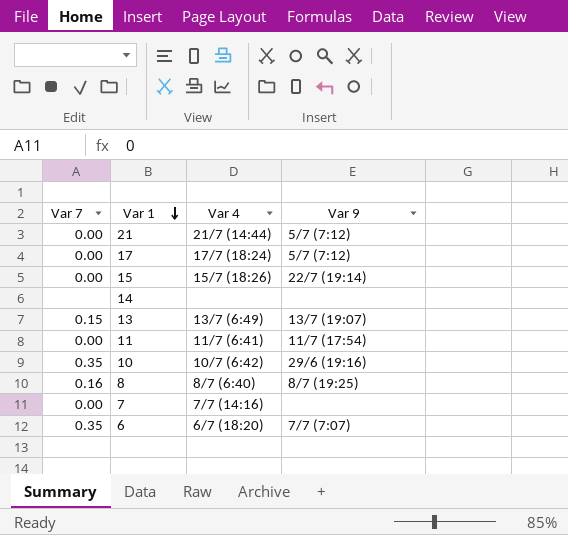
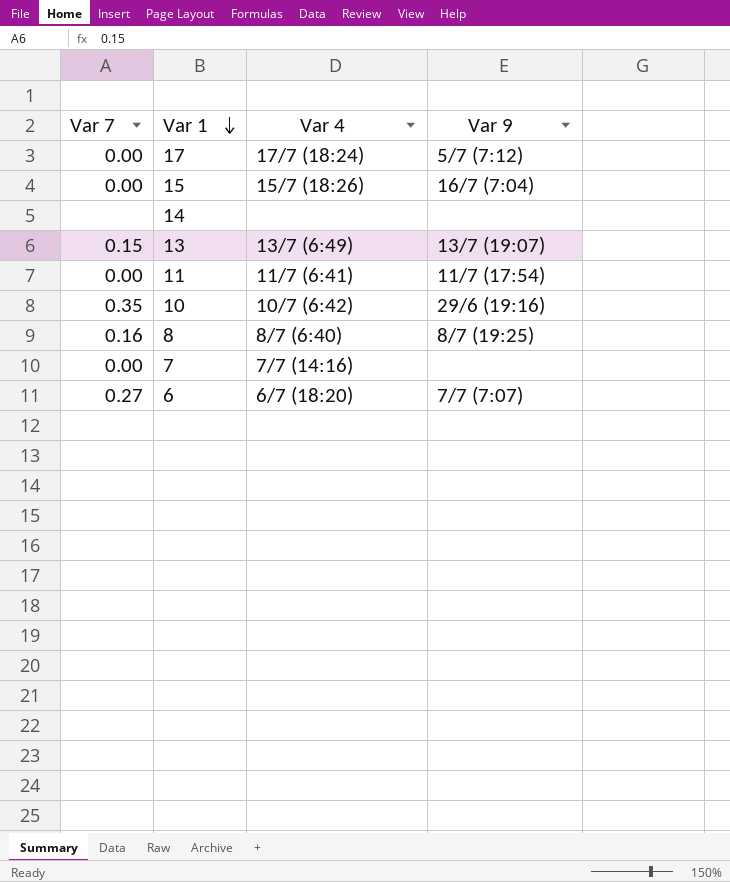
row 21: 0.00 | 21/7 (14:44) | 5/7 (7:12) -> none
15 | Var 9: 22/7 (19:14) -> 16/7 (7:04)
6 | Var 7: 0.35 -> 0.27

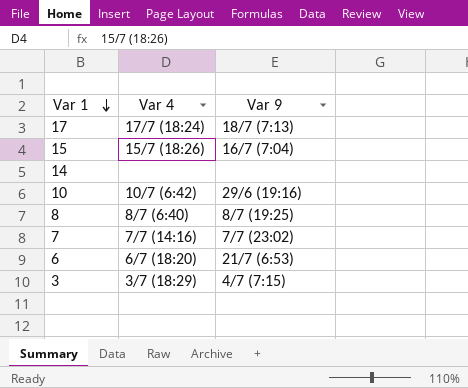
column Var 7 | position: 1 -> none
row 13: 0.15 | 13/7 (6:49) | 13/7 (19:07) -> none
row 11: 0.00 | 11/7 (6:41) | 11/7 (17:54) -> none
17 | Var 9: 5/7 (7:12) -> 18/7 (7:13)
7 | Var 9: none -> 7/7 (23:02)
6 | Var 9: 7/7 (7:07) -> 21/7 (6:53)
row 3: none -> 3/7 (18:29) | 4/7 (7:15)

